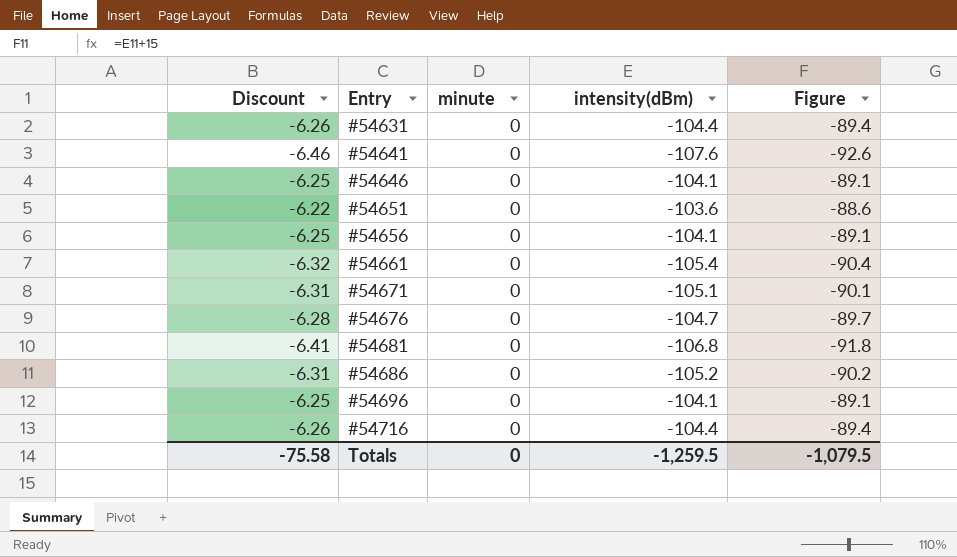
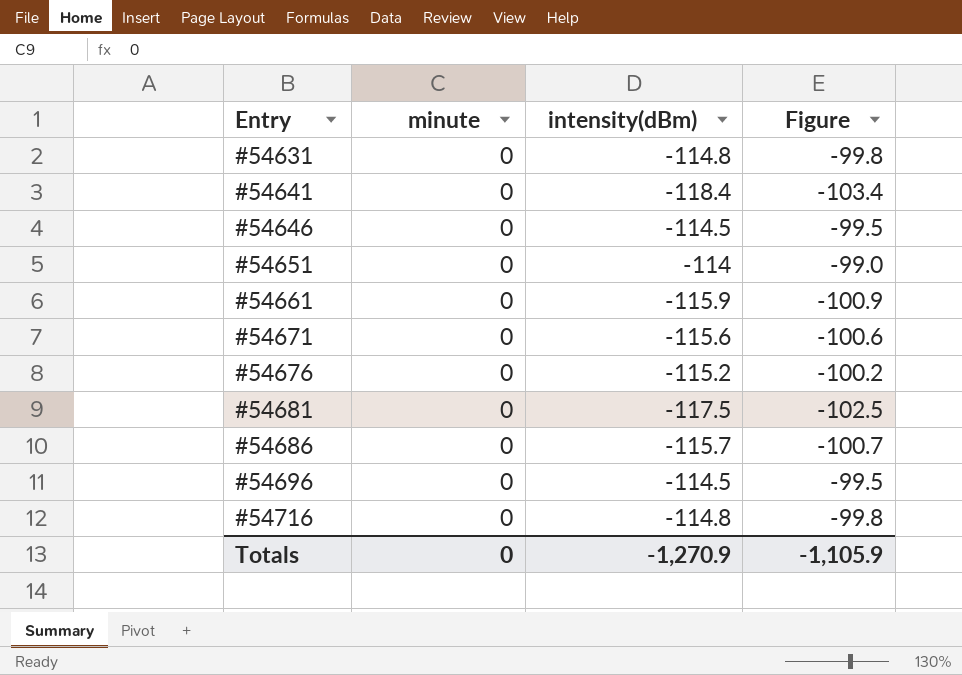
column Discount | formula: [intensity(dBm)] * 0.06 -> none
row #54656: -6.25 | 0 | -104.1 | -89.1 -> none
#54631 | intensity(dBm): -104.4 -> -114.8
#54631 | Figure: -89.4 -> -99.8
#54641 | intensity(dBm): -107.6 -> -118.4
#54641 | Figure: -92.6 -> -103.4
#54646 | intensity(dBm): -104.1 -> -114.5
#54646 | Figure: -89.1 -> -99.5
#54651 | intensity(dBm): -103.6 -> -114
#54651 | Figure: -88.6 -> -99.0
#54661 | intensity(dBm): -105.4 -> -115.9
#54661 | Figure: -90.4 -> -100.9
#54671 | intensity(dBm): -105.1 -> -115.6
#54671 | Figure: -90.1 -> -100.6
#54676 | intensity(dBm): -104.7 -> -115.2
#54676 | Figure: -89.7 -> -100.2
#54681 | intensity(dBm): -106.8 -> -117.5
#54681 | Figure: -91.8 -> -102.5
#54686 | intensity(dBm): -105.2 -> -115.7
#54686 | Figure: -90.2 -> -100.7
#54696 | intensity(dBm): -104.1 -> -114.5
#54696 | Figure: -89.1 -> -99.5
#54716 | intensity(dBm): -104.4 -> -114.8
#54716 | Figure: -89.4 -> -99.8
Totals | intensity(dBm): -1,259.5 -> -1,270.9
Totals | Figure: -1,079.5 -> -1,105.9

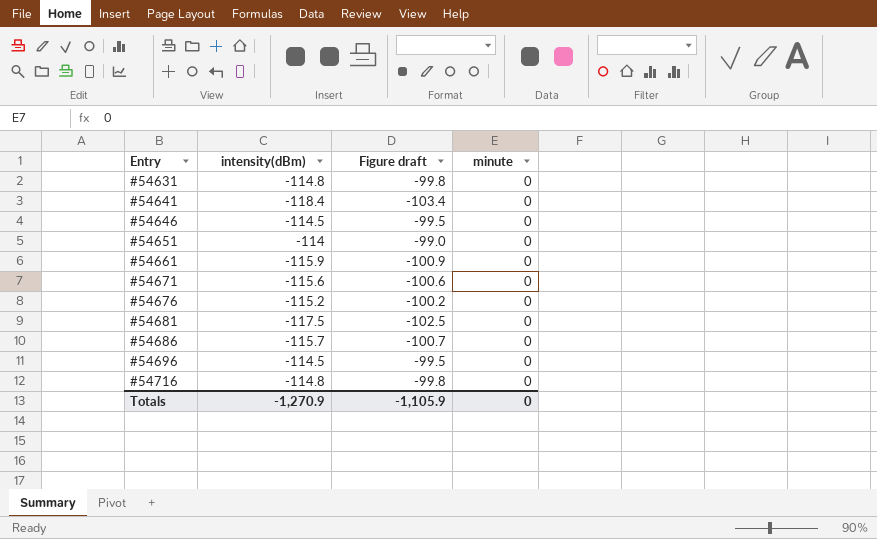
column name: Figure -> Figure draft
column minute | position: 2 -> 4

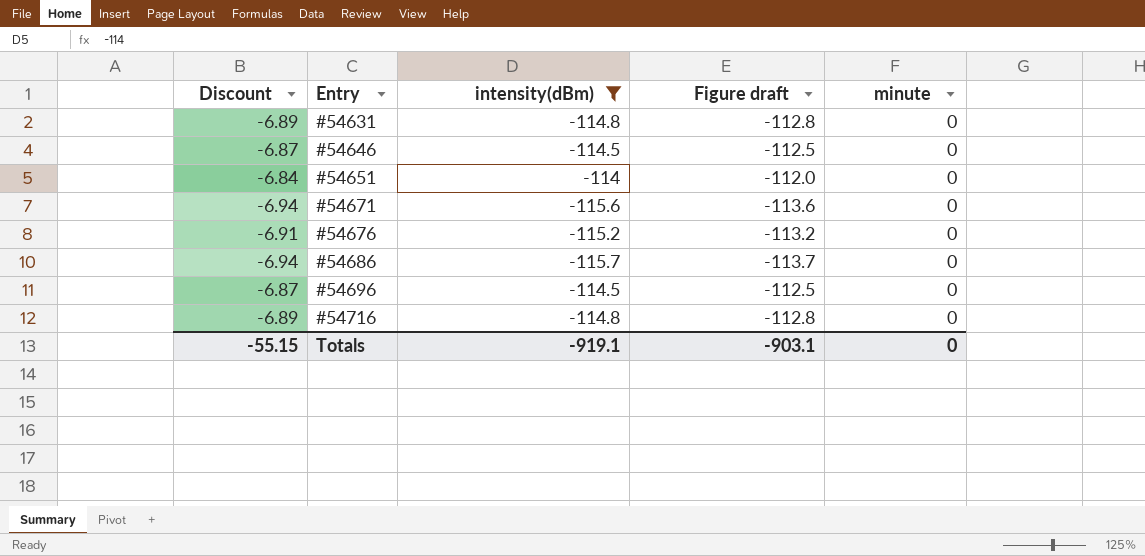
filter: none -> intensity(dBm) >= -115.7
column Discount | formula: none -> [intensity(dBm)] * 0.06
column Figure draft | formula: [intensity(dBm)] + 15 -> [intensity(dBm)] + 2
Totals | intensity(dBm): -1,270.9 -> -919.1
Totals | Figure draft: -1,105.9 -> -903.1

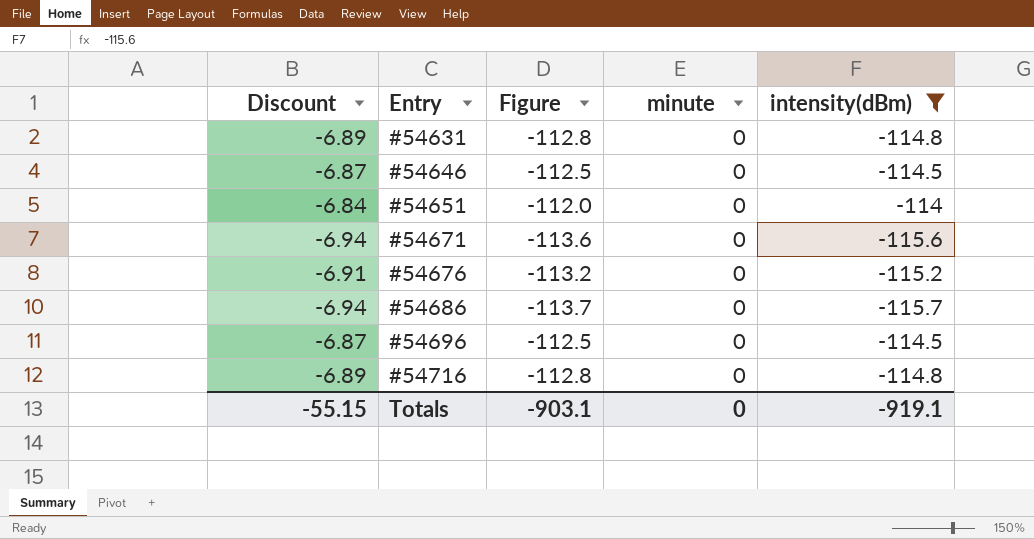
column name: Figure draft -> Figure
column intensity(dBm) | position: 3 -> 5

